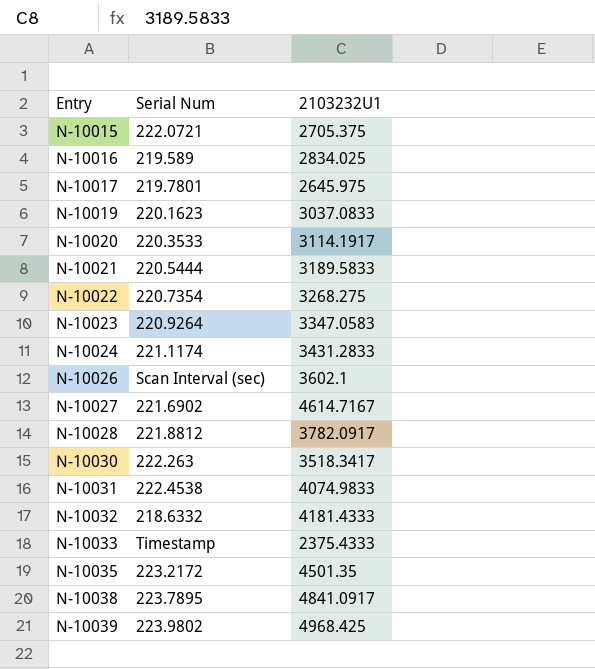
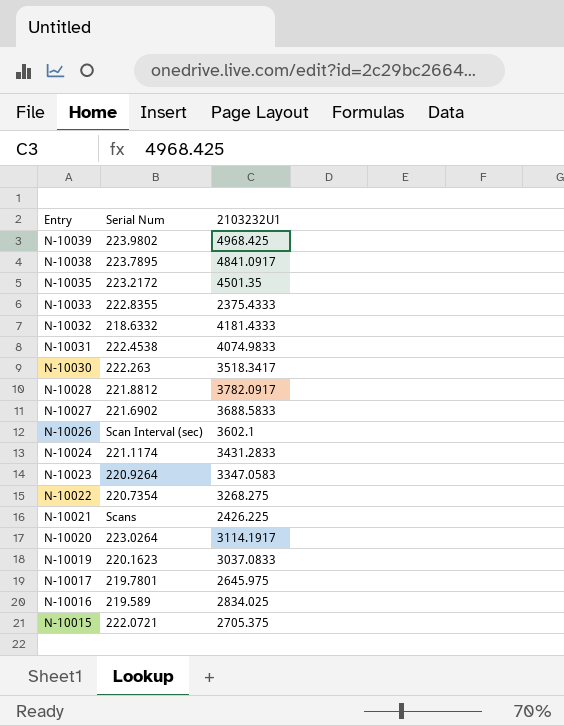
row order: Entry ascending -> Entry descending
N-10033 | Serial Num: Timestamp -> 222.8355
N-10027 | 2103232U1: 4614.7167 -> 3688.5833
N-10021 | Serial Num: 220.5444 -> Scans
N-10021 | 2103232U1: 3189.5833 -> 2426.225
N-10020 | Serial Num: 220.3533 -> 223.0264

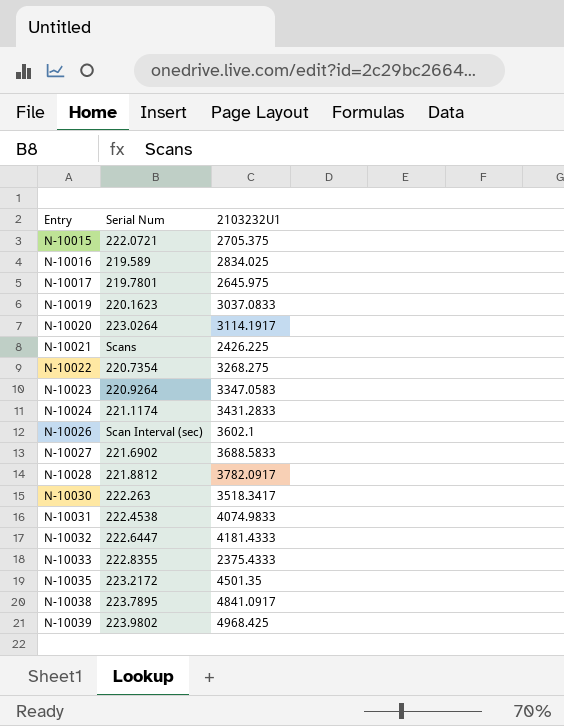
row order: Entry descending -> Entry ascending
N-10032 | Serial Num: 218.6332 -> 222.6447

